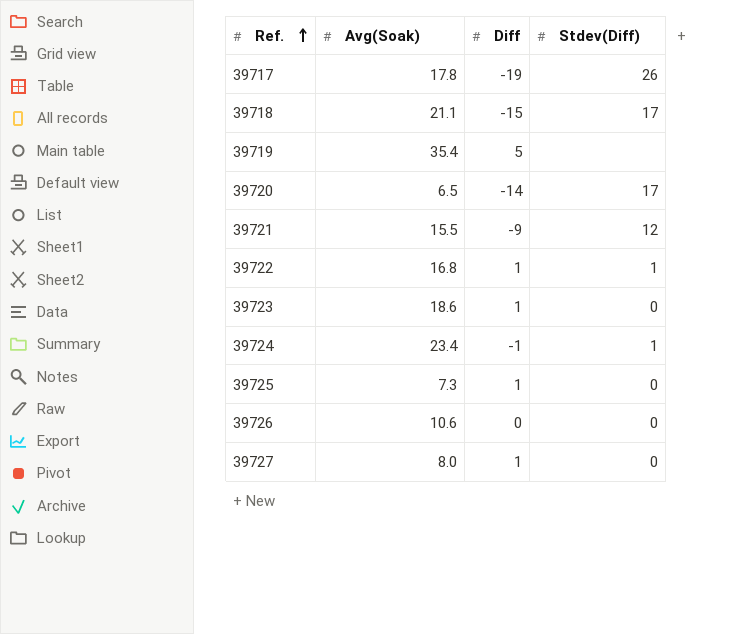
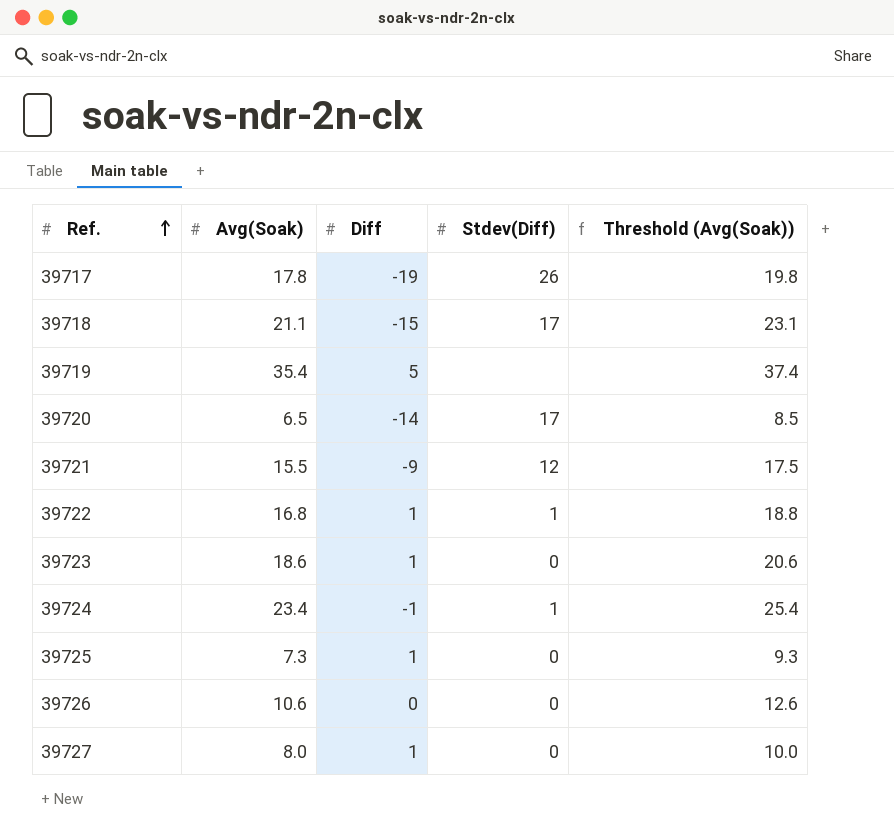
column Threshold (Avg(Soak)) | formula: none -> [Avg(Soak)] + 2

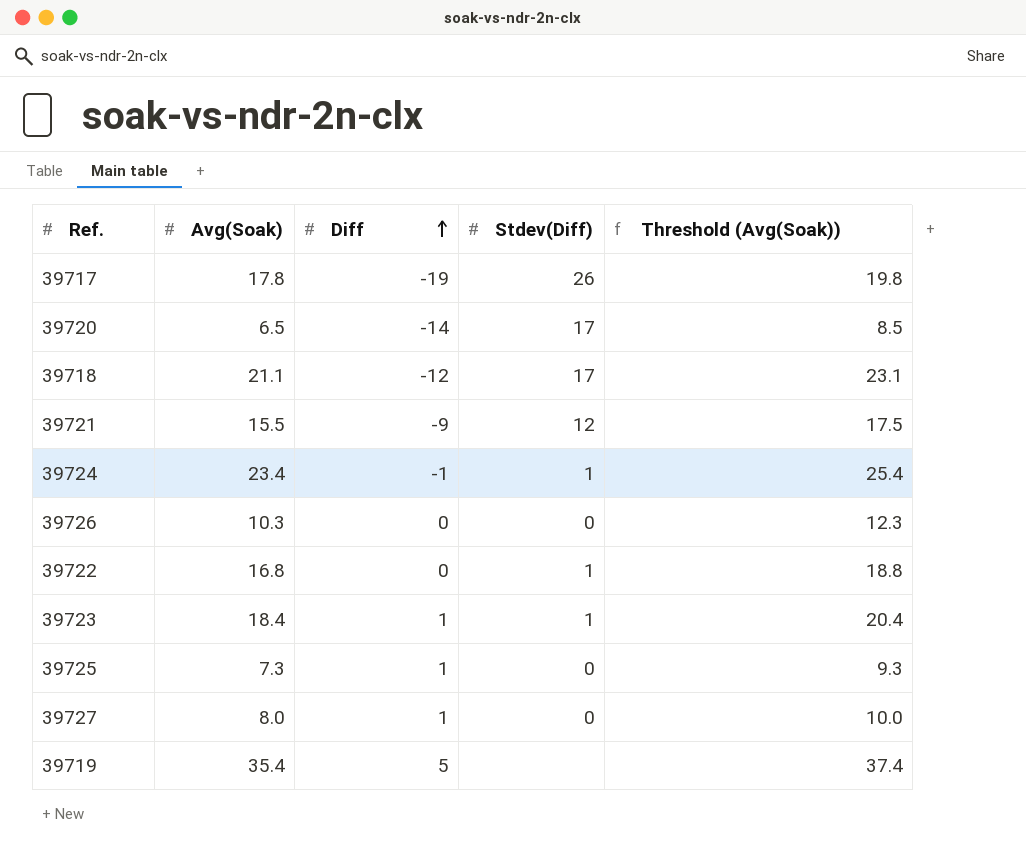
row order: Ref. ascending -> Diff ascending
39718 | Diff: -15 -> -12
39726 | Avg(Soak): 10.6 -> 10.3
39726 | Threshold (Avg(Soak)): 12.6 -> 12.3
39722 | Diff: 1 -> 0
39723 | Avg(Soak): 18.6 -> 18.4
39723 | Stdev(Diff): 0 -> 1
39723 | Threshold (Avg(Soak)): 20.6 -> 20.4

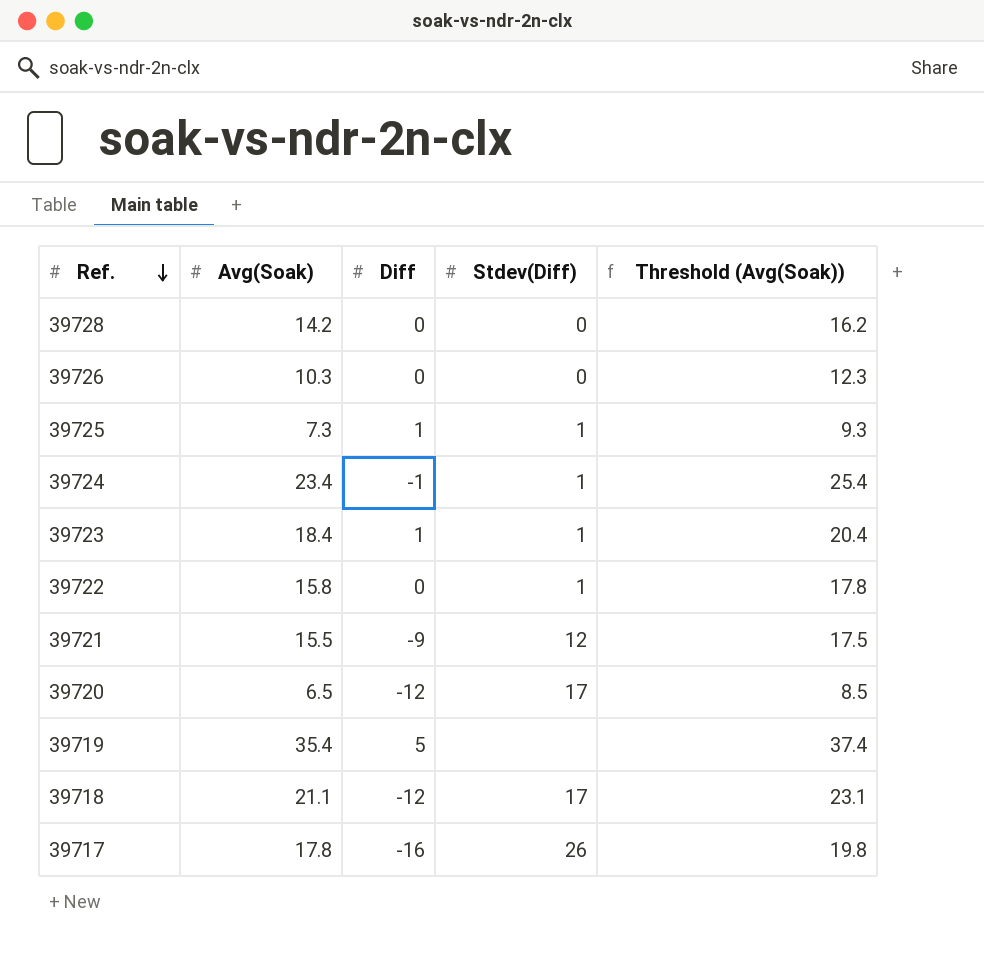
row order: Diff ascending -> Ref. descending
row 39727: 8.0 | 1 | 0 | 10.0 -> none
row 39728: none -> 14.2 | 0 | 0 | 16.2
39725 | Stdev(Diff): 0 -> 1
39722 | Avg(Soak): 16.8 -> 15.8
39722 | Threshold (Avg(Soak)): 18.8 -> 17.8
39720 | Diff: -14 -> -12
39717 | Diff: -19 -> -16

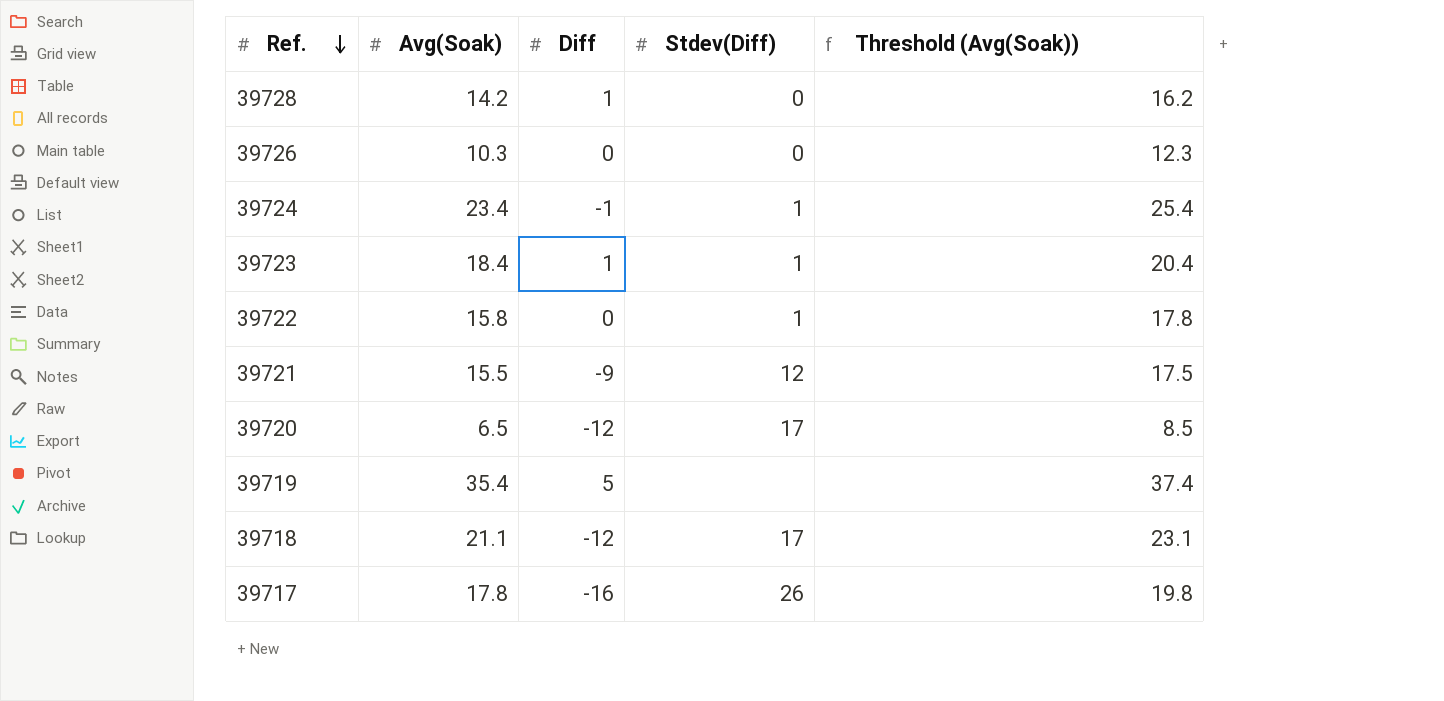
row 39725: 7.3 | 1 | 1 | 9.3 -> none
39728 | Diff: 0 -> 1

